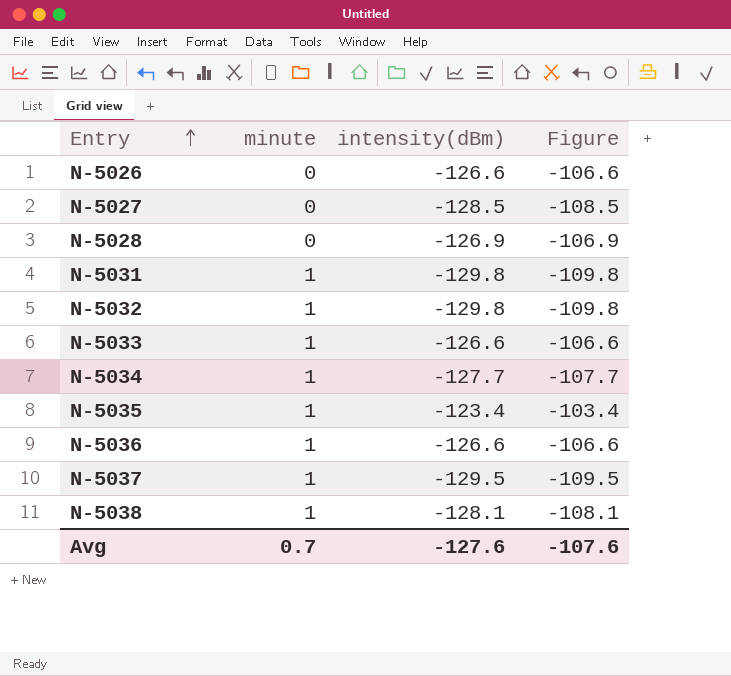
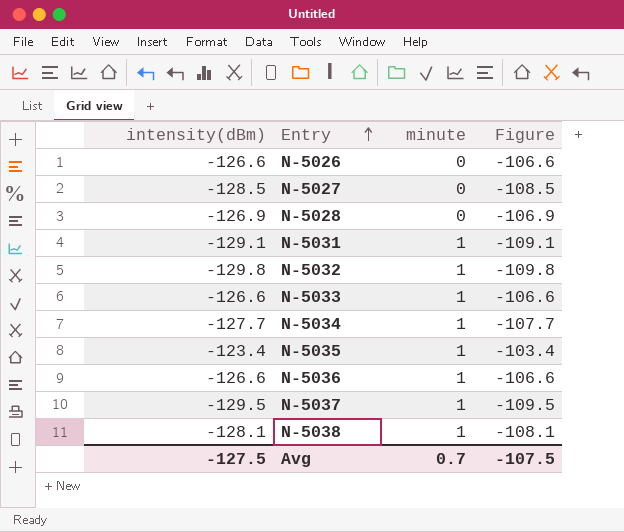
column intensity(dBm) | position: 3 -> 1
N-5031 | intensity(dBm): -129.8 -> -129.1
N-5031 | Figure: -109.8 -> -109.1
Avg | intensity(dBm): -127.6 -> -127.5
Avg | Figure: -107.6 -> -107.5

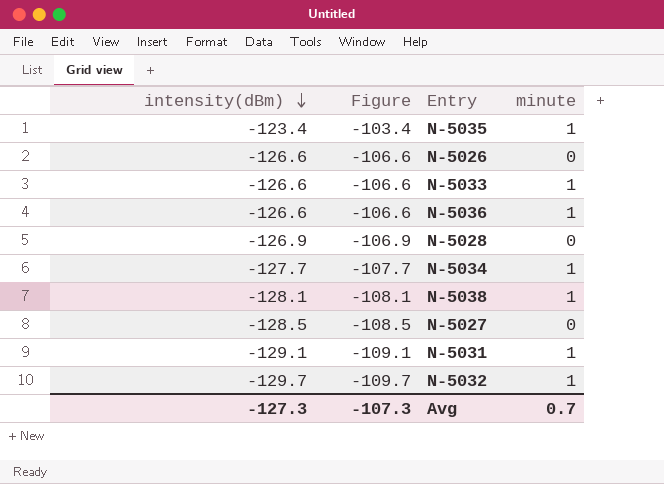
row order: Entry ascending -> intensity(dBm) descending
column Figure | position: 4 -> 2
row N-5037: -129.5 | 1 | -109.5 -> none
N-5032 | intensity(dBm): -129.8 -> -129.7
N-5032 | Figure: -109.8 -> -109.7
Avg | intensity(dBm): -127.5 -> -127.3
Avg | Figure: -107.5 -> -107.3

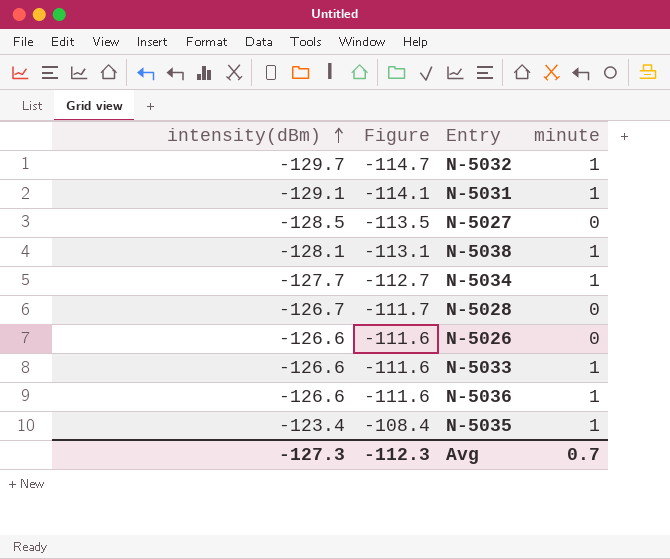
row order: intensity(dBm) descending -> intensity(dBm) ascending
column Figure | formula: [intensity(dBm)] + 20 -> [intensity(dBm)] + 15
N-5028 | intensity(dBm): -126.9 -> -126.7
Avg | Figure: -107.3 -> -112.3

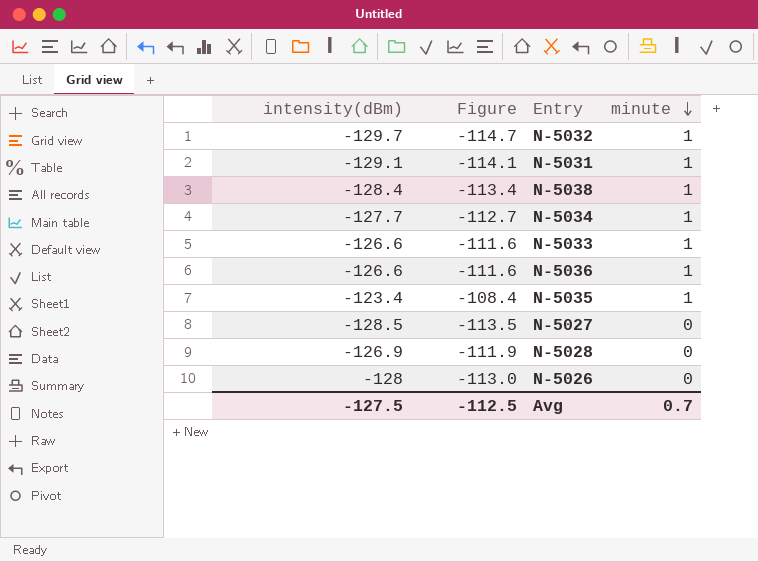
row order: intensity(dBm) ascending -> minute descending
N-5038 | intensity(dBm): -128.1 -> -128.4
N-5038 | Figure: -113.1 -> -113.4
N-5028 | intensity(dBm): -126.7 -> -126.9
N-5028 | Figure: -111.7 -> -111.9
N-5026 | intensity(dBm): -126.6 -> -128
N-5026 | Figure: -111.6 -> -113.0
Avg | intensity(dBm): -127.3 -> -127.5
Avg | Figure: -112.3 -> -112.5

